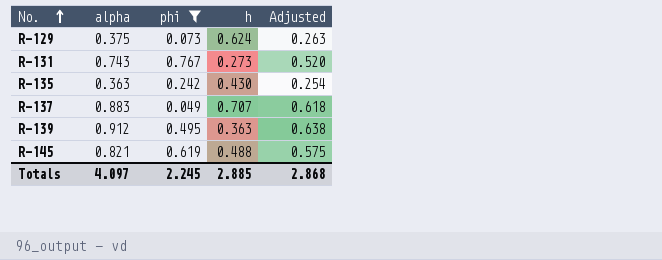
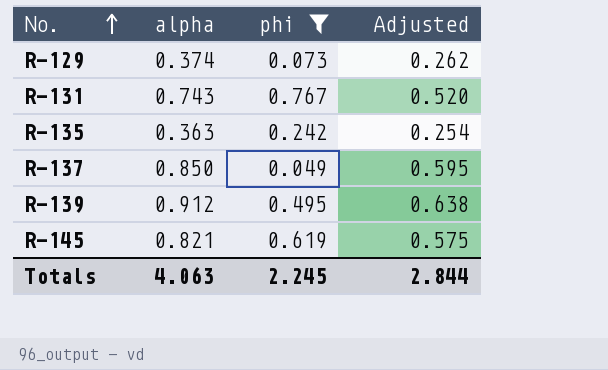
column h | position: 4 -> none
R-129 | alpha: 0.375 -> 0.374
R-129 | Adjusted: 0.263 -> 0.262
R-137 | alpha: 0.883 -> 0.850
R-137 | Adjusted: 0.618 -> 0.595
Totals | alpha: 4.097 -> 4.063
Totals | Adjusted: 2.868 -> 2.844

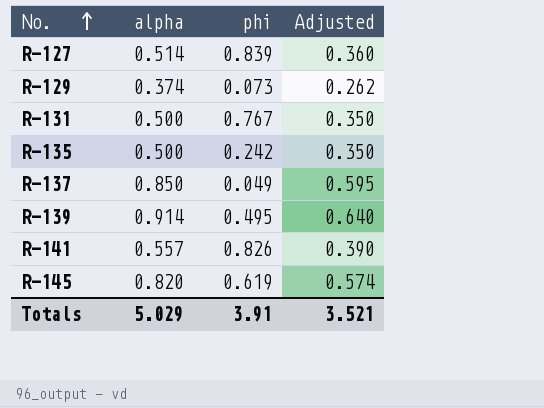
filter: phi <= 0.767 -> none
R-131 | alpha: 0.743 -> 0.500
R-131 | Adjusted: 0.520 -> 0.350
R-135 | alpha: 0.363 -> 0.500
R-135 | Adjusted: 0.254 -> 0.350
R-139 | alpha: 0.912 -> 0.914
R-139 | Adjusted: 0.638 -> 0.640
R-145 | alpha: 0.821 -> 0.820
R-145 | Adjusted: 0.575 -> 0.574
Totals | alpha: 4.063 -> 5.029
Totals | phi: 2.245 -> 3.91
Totals | Adjusted: 2.844 -> 3.521

